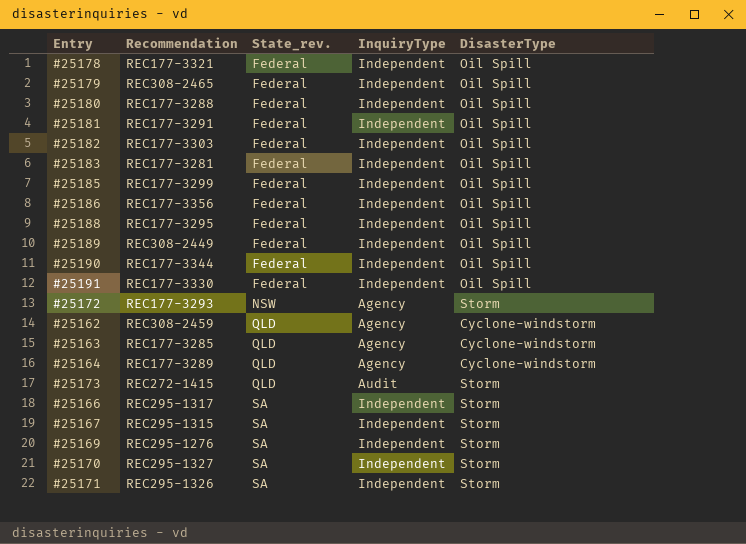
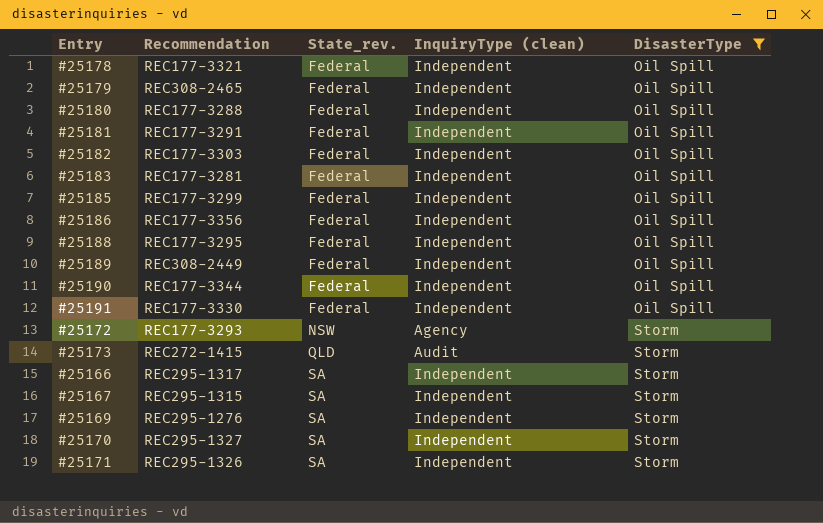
filter: none -> DisasterType != Cyclone-windstorm
column name: InquiryType -> InquiryType (clean)

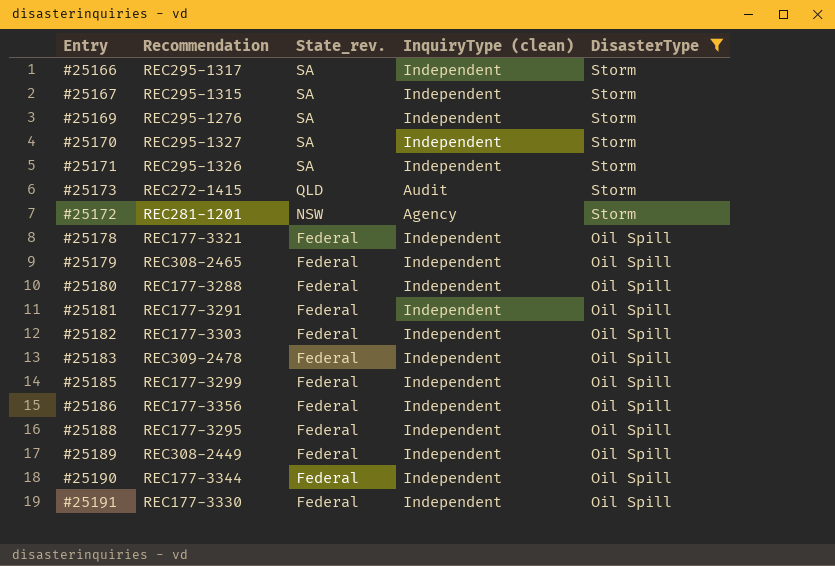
row order: State_rev. ascending -> State_rev. descending
#25172 | Recommendation: REC177-3293 -> REC281-1201
#25183 | Recommendation: REC177-3281 -> REC309-2478

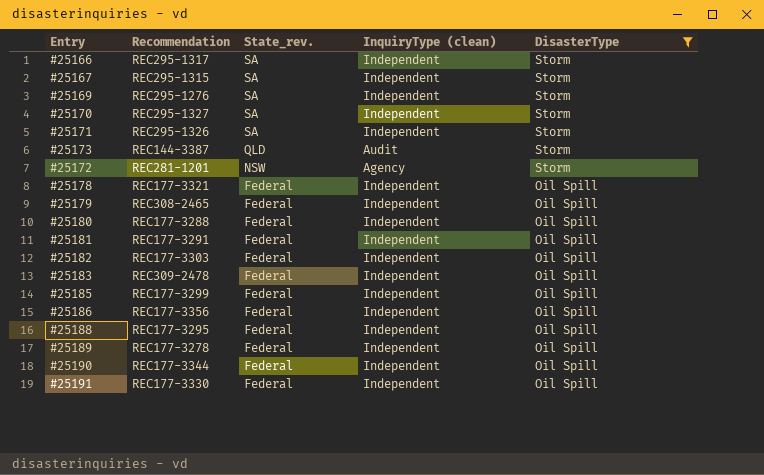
#25173 | Recommendation: REC272-1415 -> REC144-3387
#25189 | Recommendation: REC308-2449 -> REC177-3278

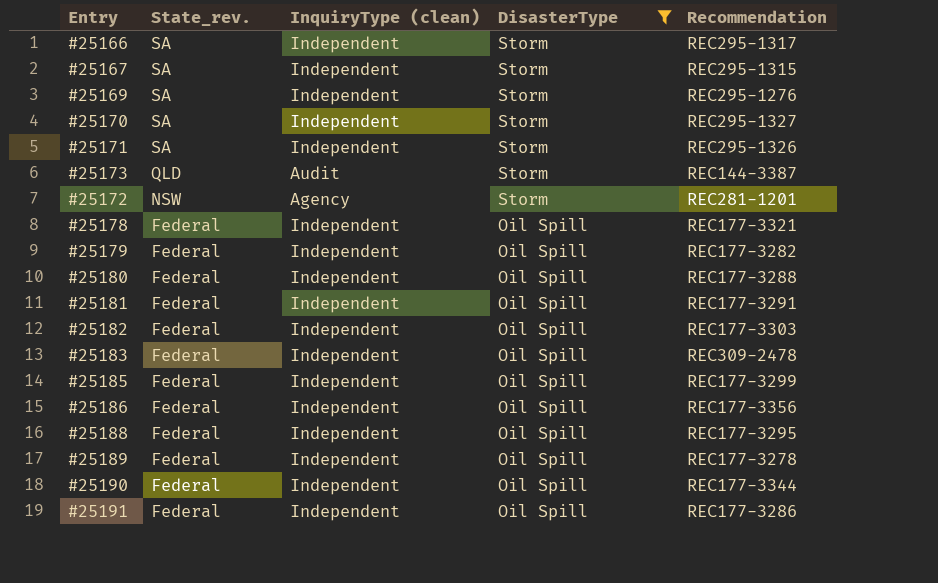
column Recommendation | position: 2 -> 5
#25179 | Recommendation: REC308-2465 -> REC177-3282
#25191 | Recommendation: REC177-3330 -> REC177-3286

